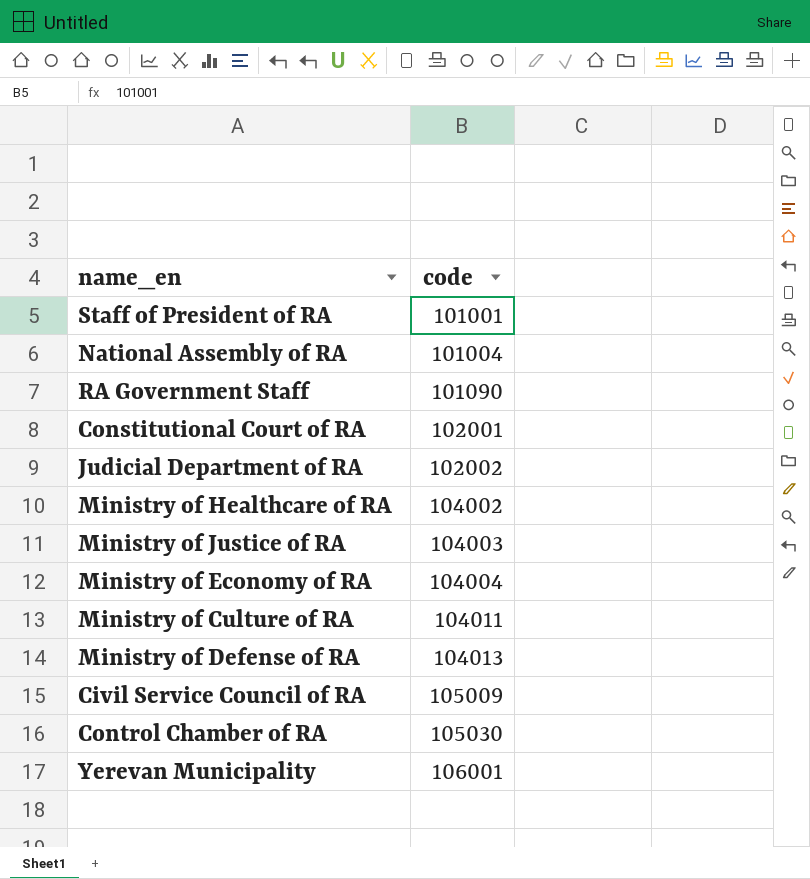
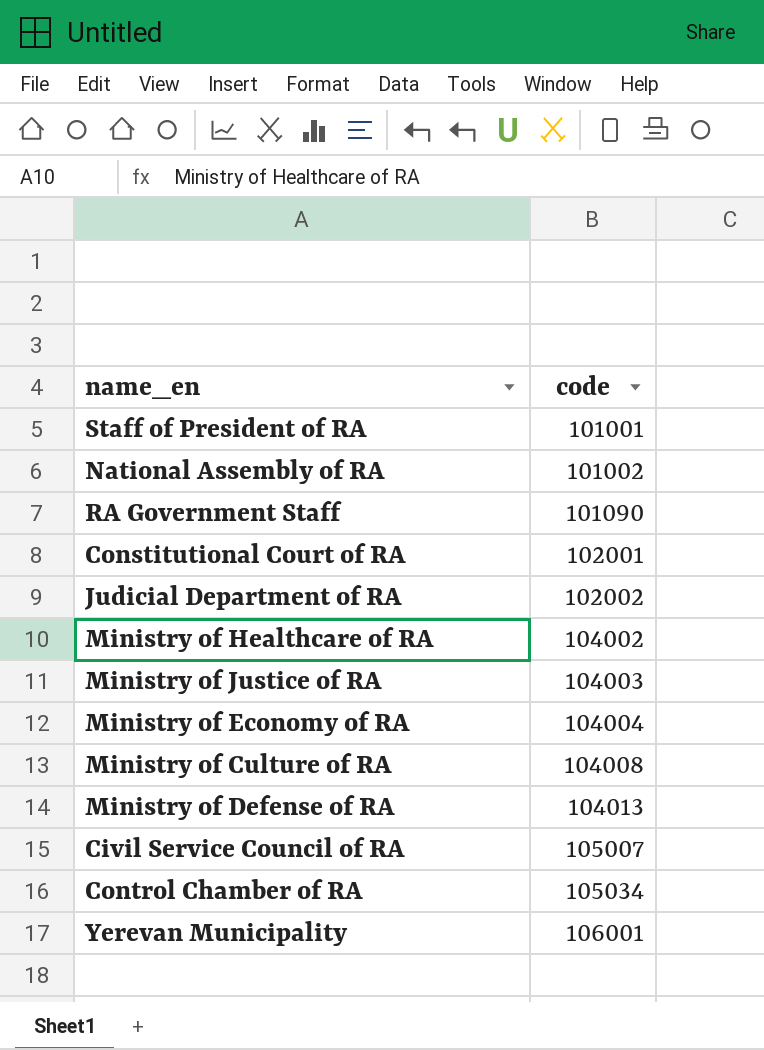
National Assembly of RA | code: 101004 -> 101002
Ministry of Culture of RA | code: 104011 -> 104008
Civil Service Council of RA | code: 105009 -> 105007
Control Chamber of RA | code: 105030 -> 105034

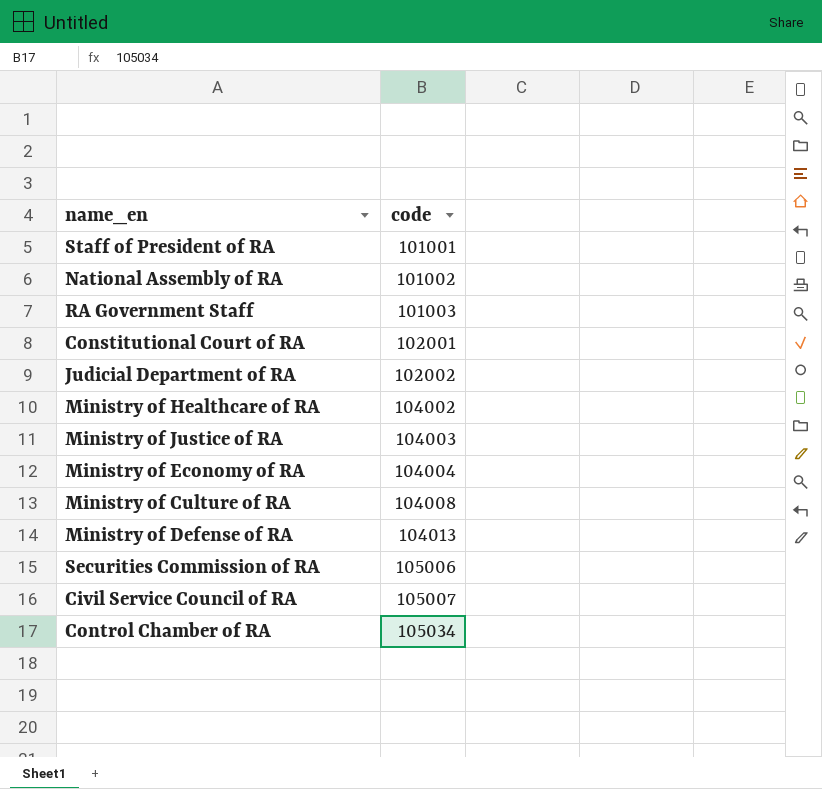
row Yerevan Municipality: 106001 -> none
RA Government Staff | code: 101090 -> 101003
row Securities Commission of RA: none -> 105006

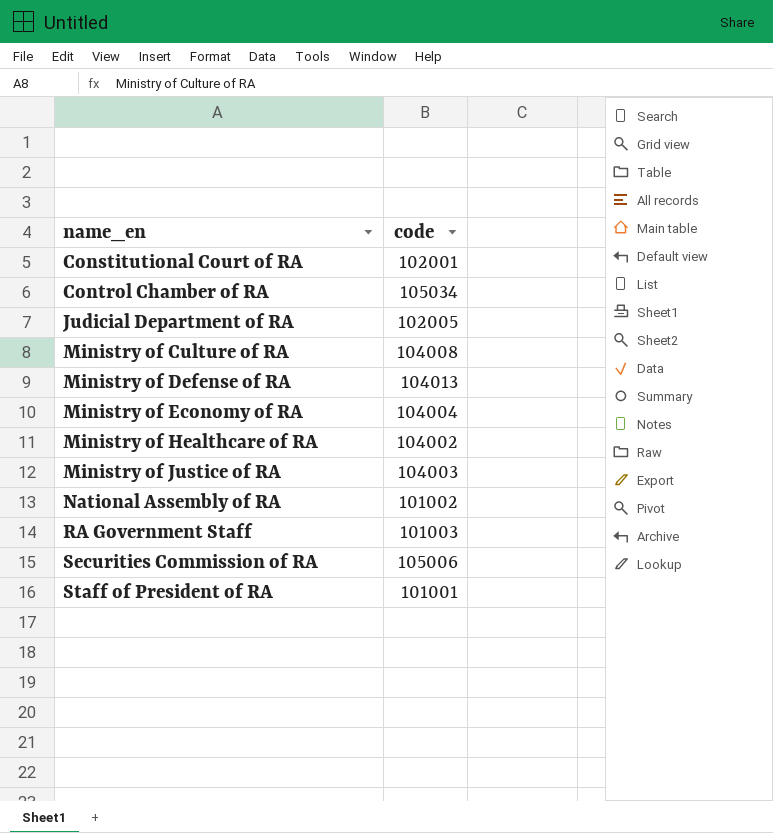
row order: code ascending -> name_en ascending
row Civil Service Council of RA: 105007 -> none
Judicial Department of RA | code: 102002 -> 102005

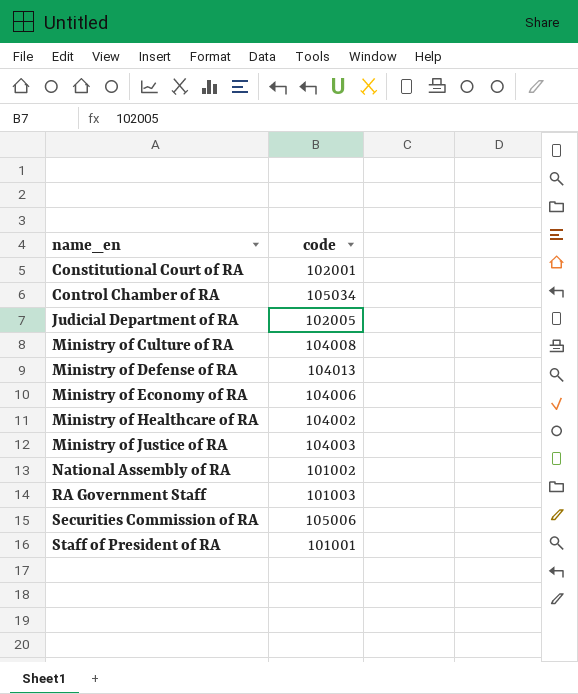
Ministry of Economy of RA | code: 104004 -> 104006

